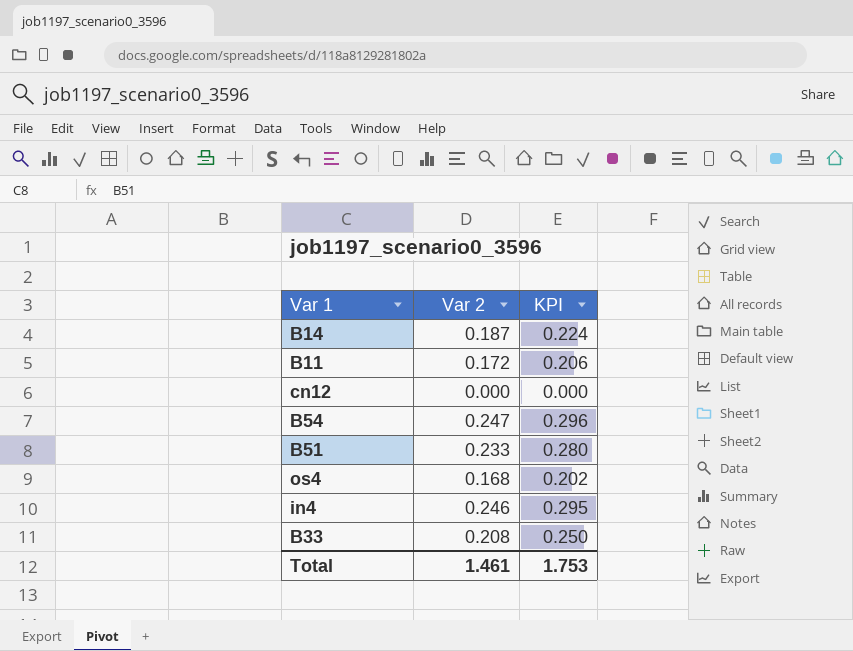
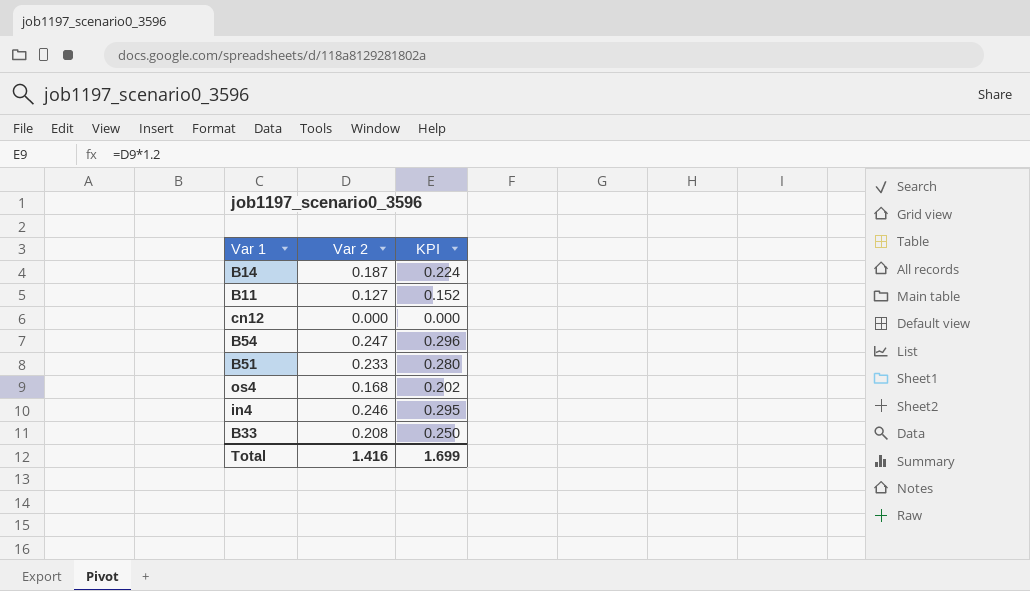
B11 | Var 2: 0.172 -> 0.127
B11 | KPI: 0.206 -> 0.152
Total | Var 2: 1.461 -> 1.416
Total | KPI: 1.753 -> 1.699

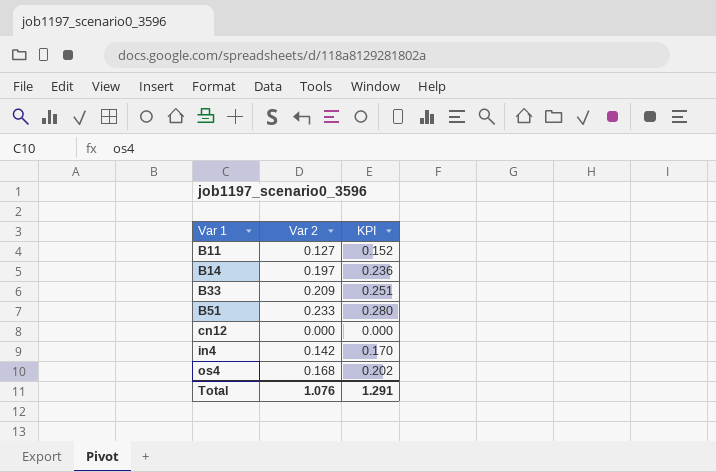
row order: none -> Var 1 ascending
row B54: 0.247 | 0.296 -> none
B14 | Var 2: 0.187 -> 0.197
B14 | KPI: 0.224 -> 0.236
B33 | Var 2: 0.208 -> 0.209
B33 | KPI: 0.250 -> 0.251
in4 | Var 2: 0.246 -> 0.142
in4 | KPI: 0.295 -> 0.170
Total | Var 2: 1.416 -> 1.076
Total | KPI: 1.699 -> 1.291

